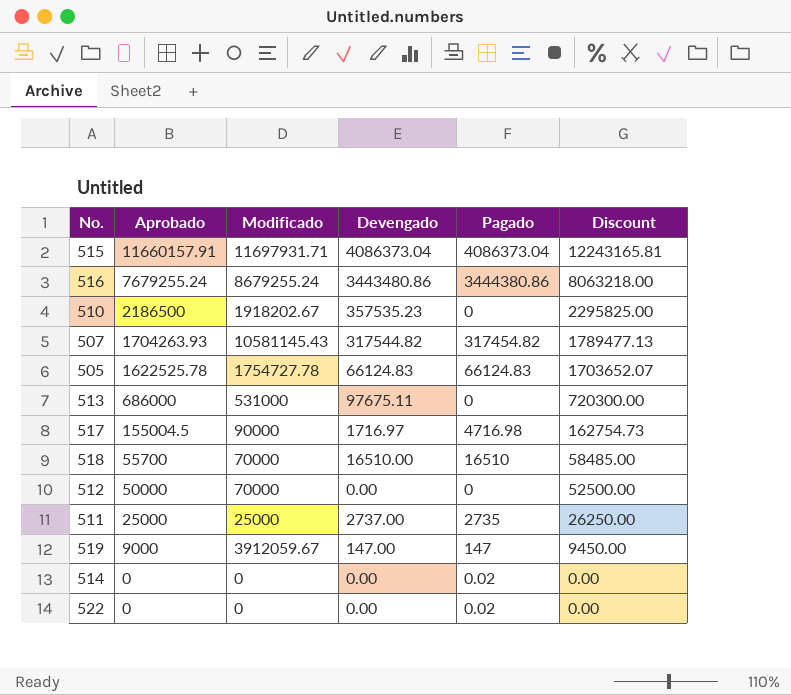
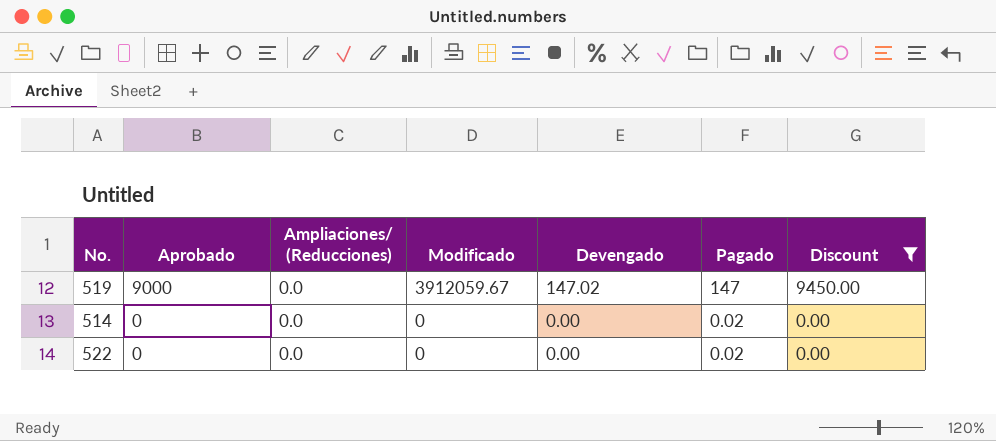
filter: none -> Discount <= 9450.00
column Ampliaciones/ (Reducciones) | position: none -> 3
519 | Devengado: 147.00 -> 147.02

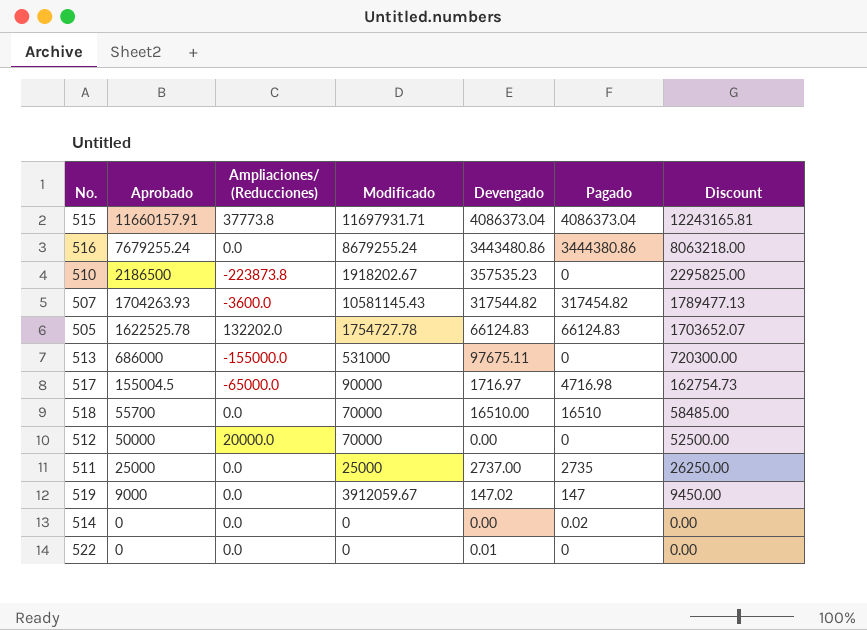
filter: Discount <= 9450.00 -> none
522 | Devengado: 0.00 -> 0.01
522 | Pagado: 0.02 -> 0

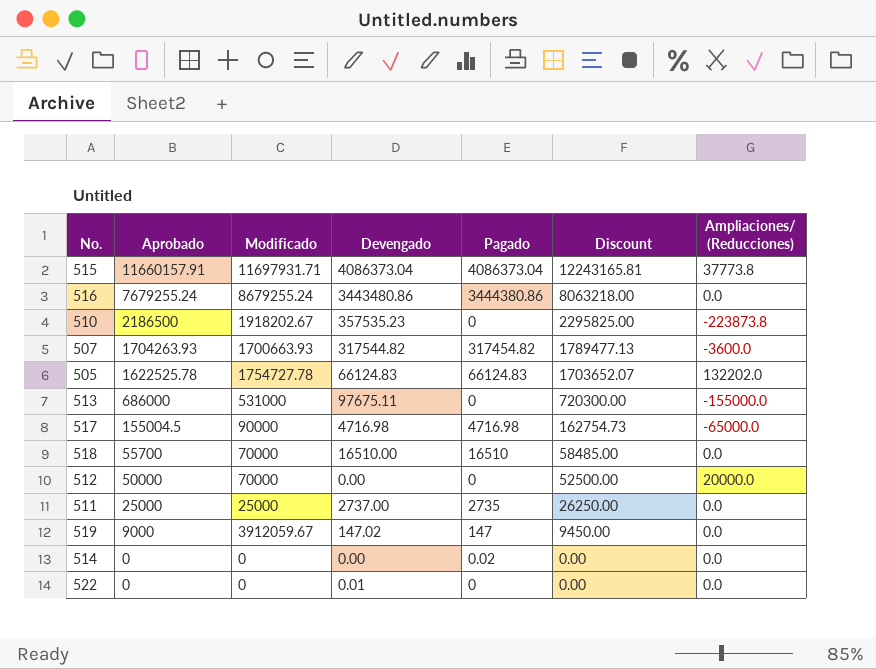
column Ampliaciones/ (Reducciones) | position: 3 -> 7
507 | Modificado: 10581145.43 -> 1700663.93
517 | Devengado: 1716.97 -> 4716.98

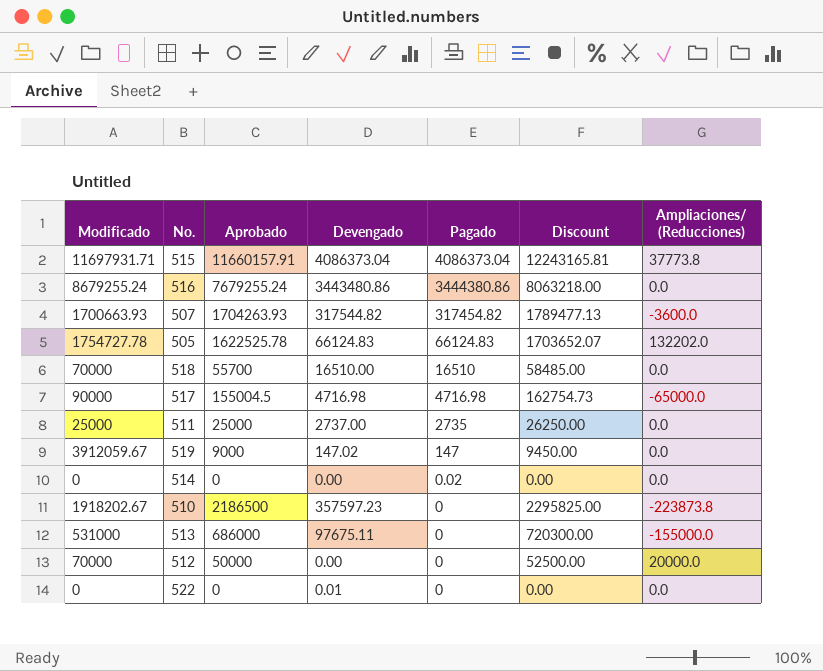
row order: Aprobado descending -> Pagado descending
column Modificado | position: 3 -> 1
510 | Devengado: 357535.23 -> 357597.23

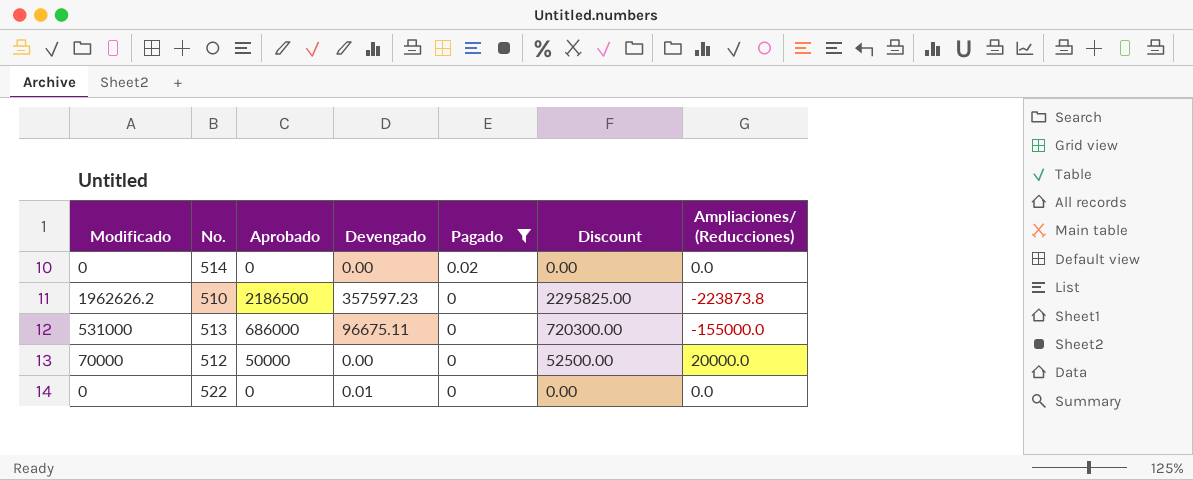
filter: none -> Pagado <= 0.02
510 | Modificado: 1918202.67 -> 1962626.2
513 | Devengado: 97675.11 -> 96675.11

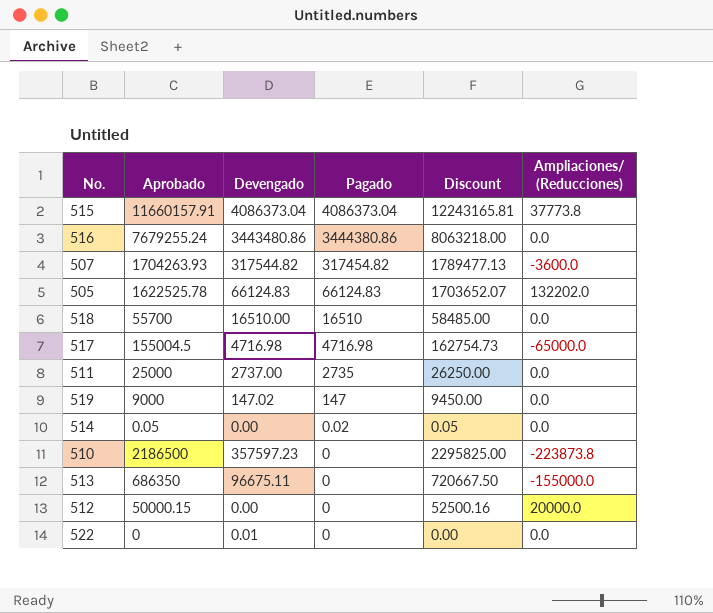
filter: Pagado <= 0.02 -> none
column Modificado | position: 1 -> none
514 | Aprobado: 0 -> 0.05
514 | Discount: 0.00 -> 0.05
513 | Aprobado: 686000 -> 686350
513 | Discount: 720300.00 -> 720667.50
512 | Aprobado: 50000 -> 50000.15
512 | Discount: 52500.00 -> 52500.16

